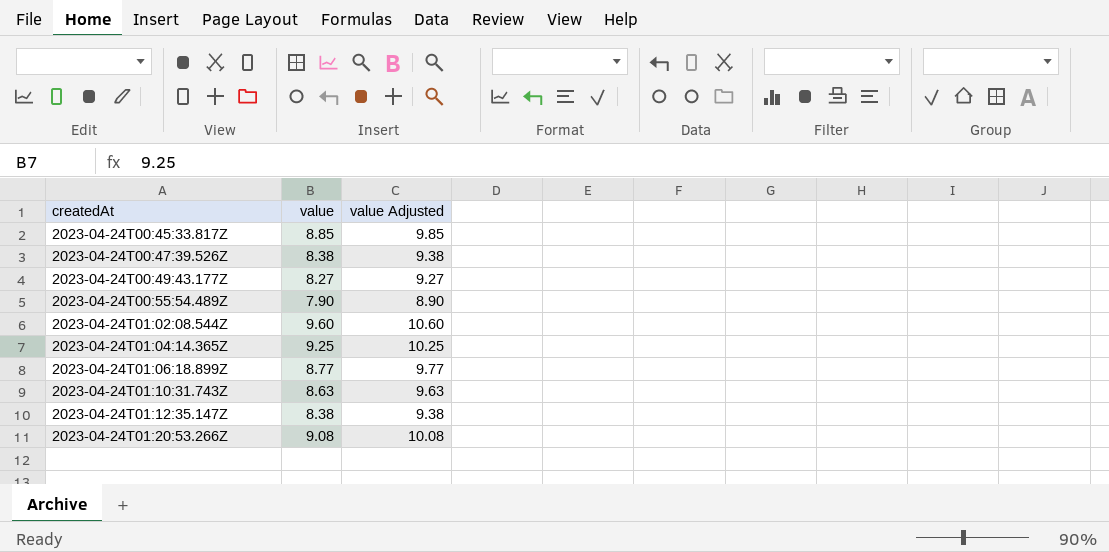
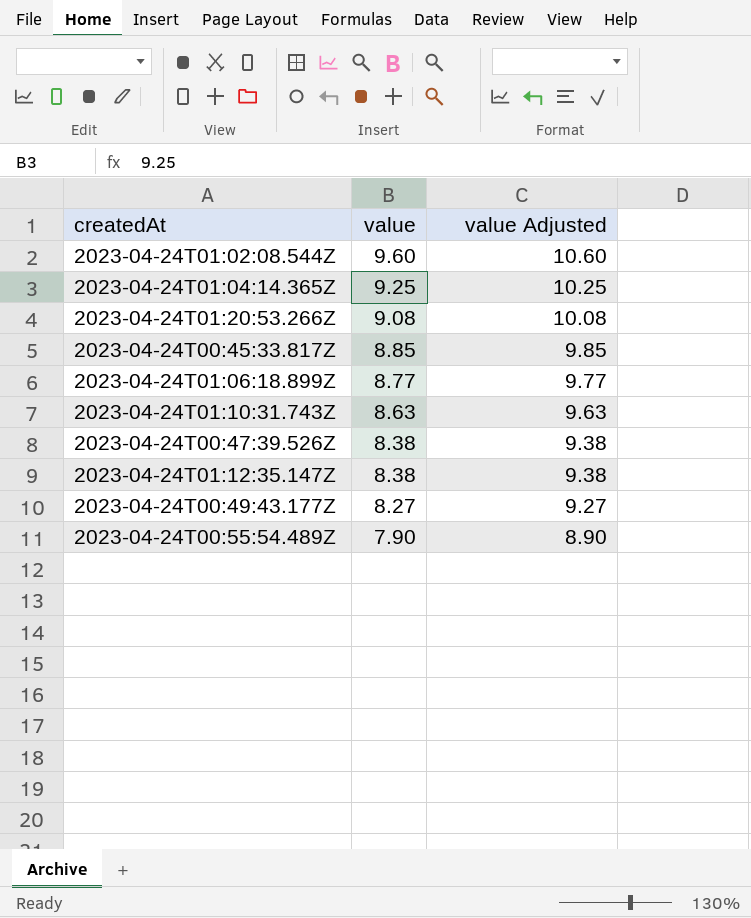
row order: createdAt ascending -> value descending

